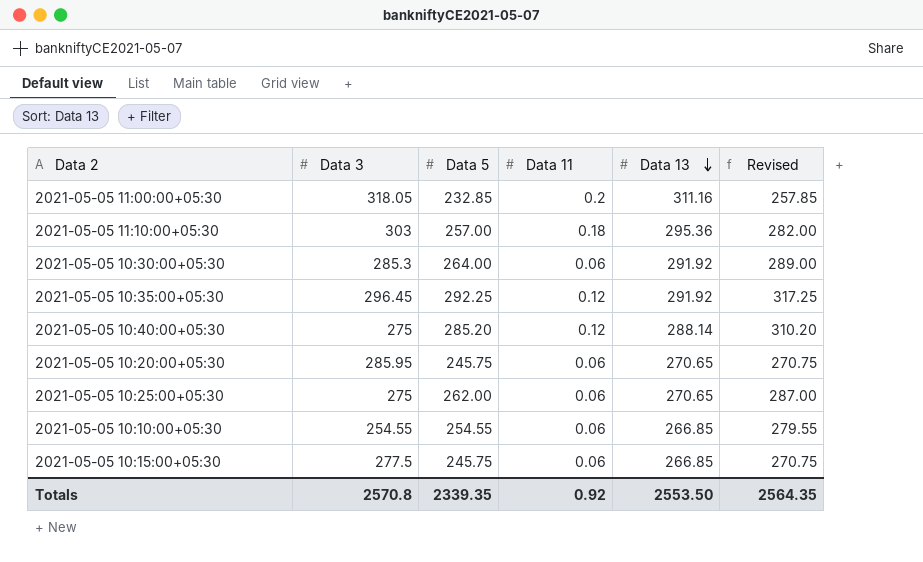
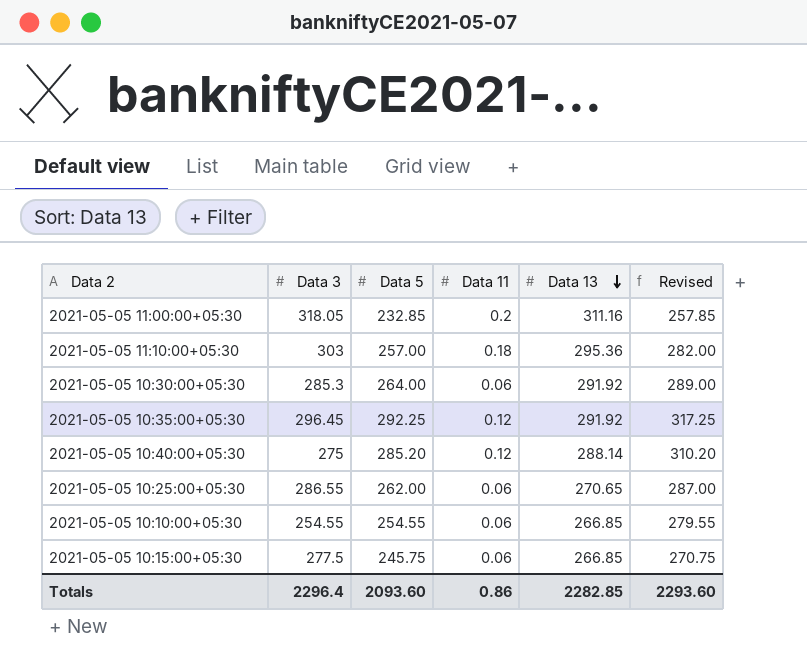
row 2021-05-05 10:20:00+05:30: 285.95 | 245.75 | 0.06 | 270.65 | 270.75 -> none
2021-05-05 10:25:00+05:30 | Data 3: 275 -> 286.55
Totals | Data 3: 2570.8 -> 2296.4
Totals | Data 5: 2339.35 -> 2093.60
Totals | Data 11: 0.92 -> 0.86
Totals | Data 13: 2553.50 -> 2282.85
Totals | Revised: 2564.35 -> 2293.60

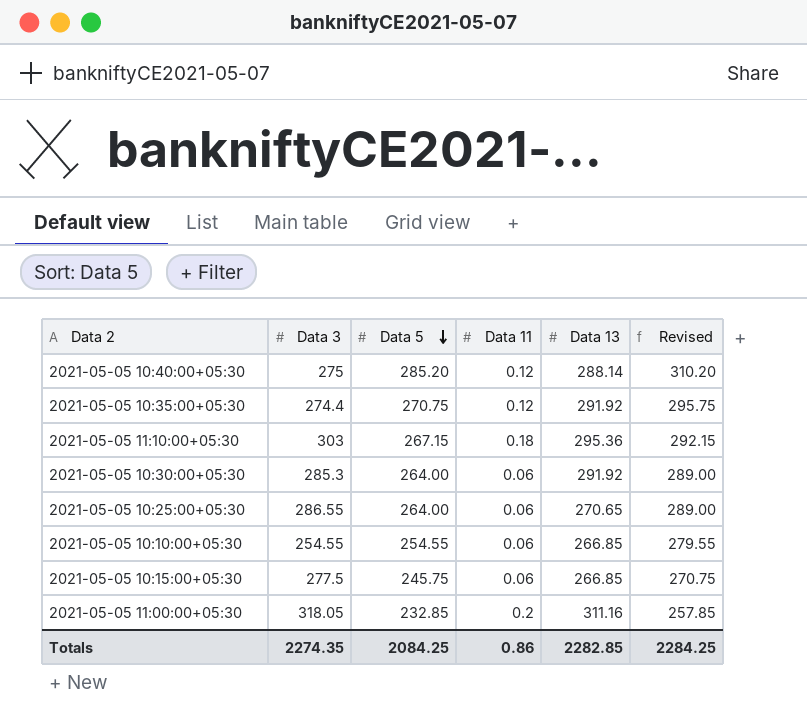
row order: Data 13 descending -> Data 5 descending
2021-05-05 10:35:00+05:30 | Data 3: 296.45 -> 274.4
2021-05-05 10:35:00+05:30 | Data 5: 292.25 -> 270.75
2021-05-05 10:35:00+05:30 | Revised: 317.25 -> 295.75
2021-05-05 11:10:00+05:30 | Data 5: 257.00 -> 267.15
2021-05-05 11:10:00+05:30 | Revised: 282.00 -> 292.15
2021-05-05 10:25:00+05:30 | Data 5: 262.00 -> 264.00
2021-05-05 10:25:00+05:30 | Revised: 287.00 -> 289.00
Totals | Data 3: 2296.4 -> 2274.35
Totals | Data 5: 2093.60 -> 2084.25
Totals | Revised: 2293.60 -> 2284.25

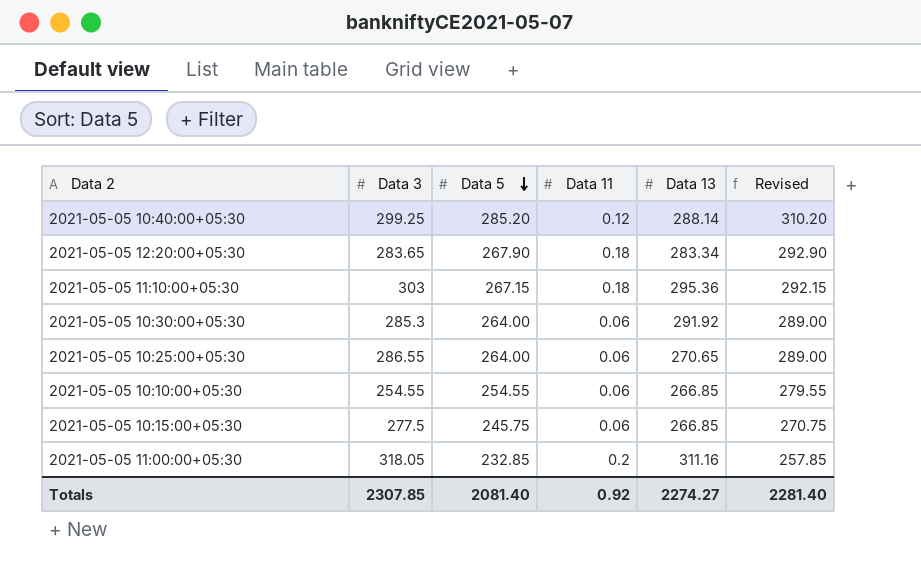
row 2021-05-05 10:35:00+05:30: 274.4 | 270.75 | 0.12 | 291.92 | 295.75 -> none
2021-05-05 10:40:00+05:30 | Data 3: 275 -> 299.25
row 2021-05-05 12:20:00+05:30: none -> 283.65 | 267.90 | 0.18 | 283.34 | 292.90
Totals | Data 3: 2274.35 -> 2307.85
Totals | Data 5: 2084.25 -> 2081.40
Totals | Data 11: 0.86 -> 0.92
Totals | Data 13: 2282.85 -> 2274.27
Totals | Revised: 2284.25 -> 2281.40

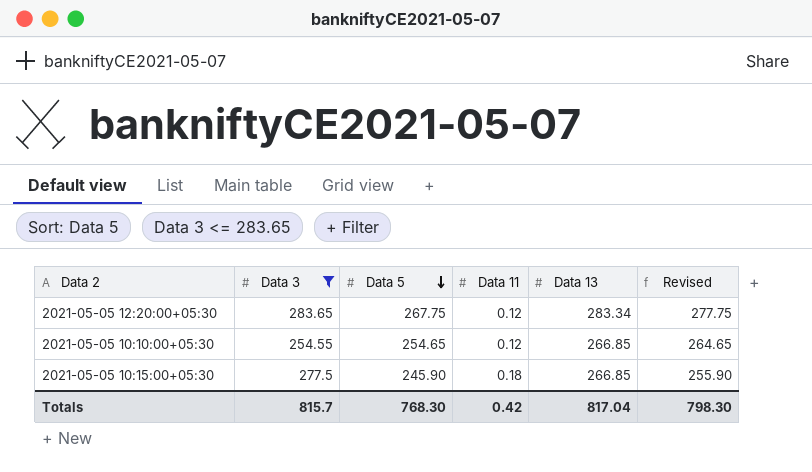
filter: none -> Data 3 <= 283.65
column Revised | formula: [Data 5] + 25 -> [Data 5] + 10
2021-05-05 12:20:00+05:30 | Data 5: 267.90 -> 267.75
2021-05-05 12:20:00+05:30 | Data 11: 0.18 -> 0.12
2021-05-05 10:10:00+05:30 | Data 5: 254.55 -> 254.65
2021-05-05 10:10:00+05:30 | Data 11: 0.06 -> 0.12
2021-05-05 10:15:00+05:30 | Data 5: 245.75 -> 245.90
2021-05-05 10:15:00+05:30 | Data 11: 0.06 -> 0.18
Totals | Data 3: 2307.85 -> 815.7
Totals | Data 5: 2081.40 -> 768.30
Totals | Data 11: 0.92 -> 0.42
Totals | Data 13: 2274.27 -> 817.04
Totals | Revised: 2281.40 -> 798.30

